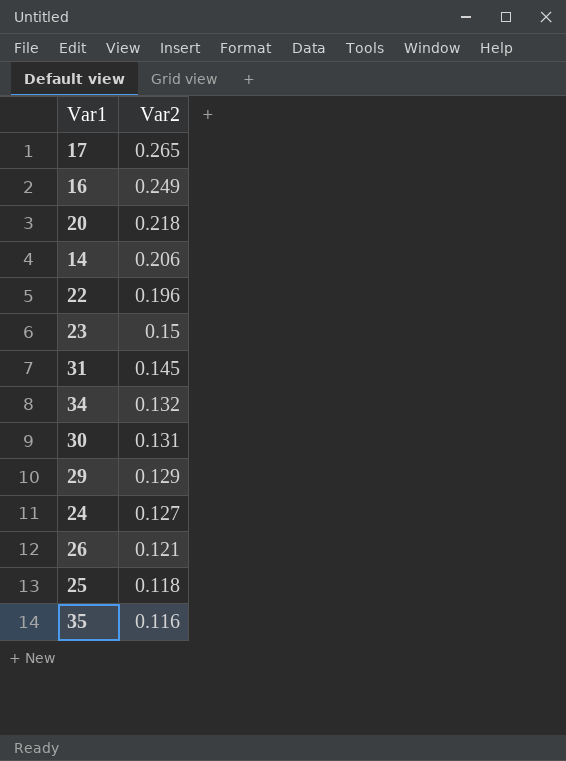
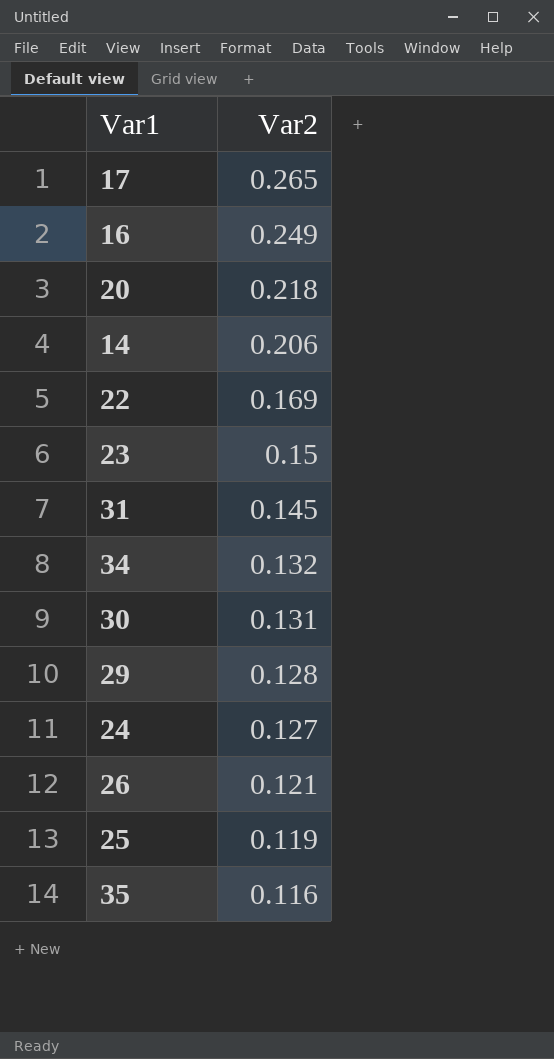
22 | Var2: 0.196 -> 0.169
29 | Var2: 0.129 -> 0.128
25 | Var2: 0.118 -> 0.119

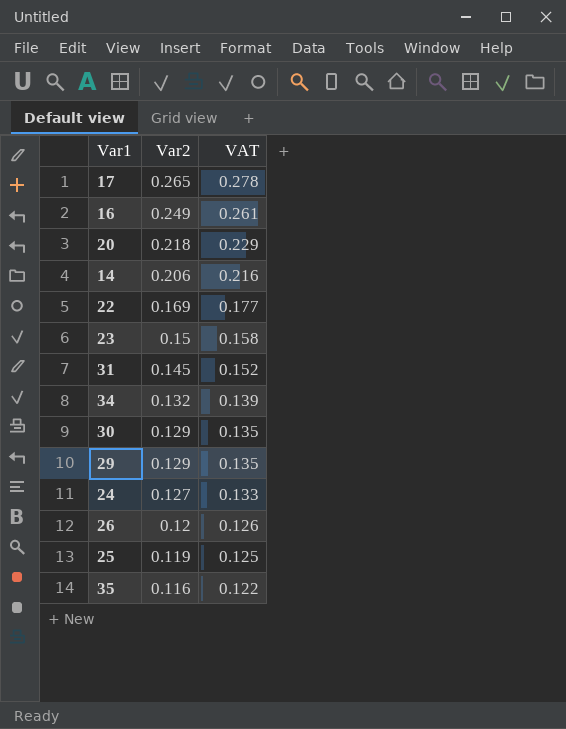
column VAT | formula: none -> [Var2] * 1.05
30 | Var2: 0.131 -> 0.129
29 | Var2: 0.128 -> 0.129
26 | Var2: 0.121 -> 0.12

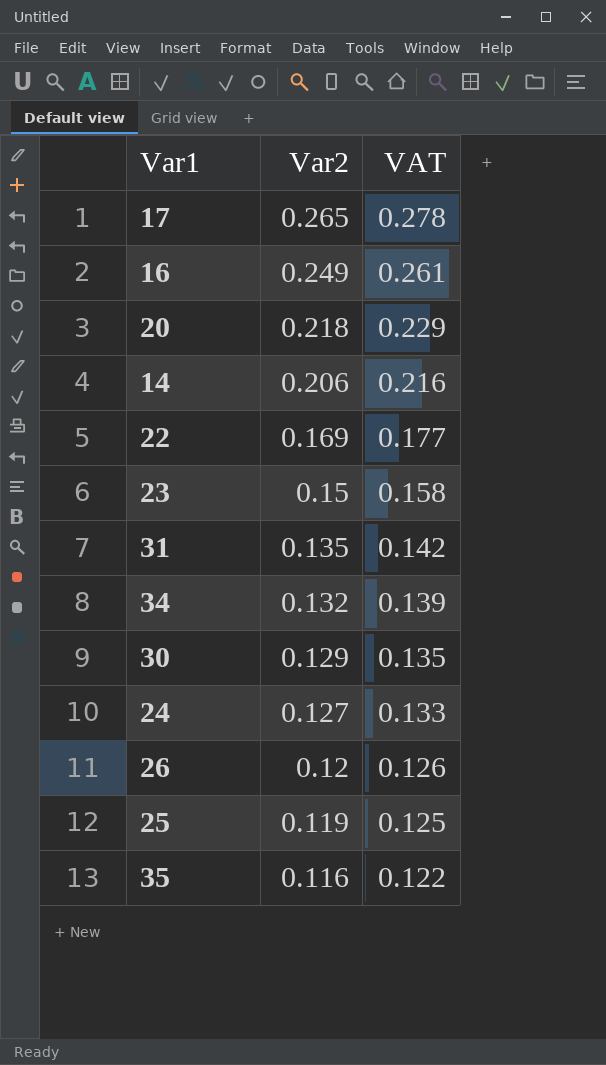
row 29: 0.129 | 0.135 -> none
31 | Var2: 0.145 -> 0.135
31 | VAT: 0.152 -> 0.142

